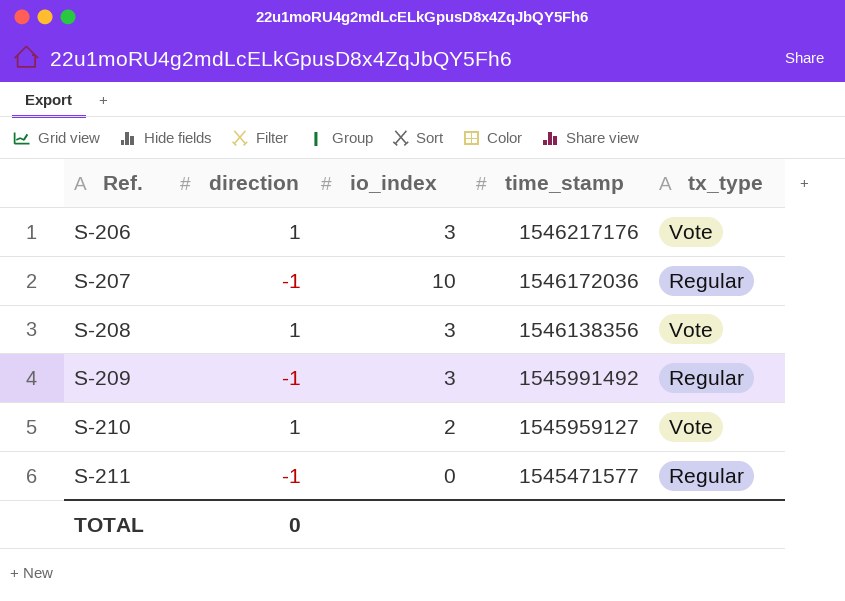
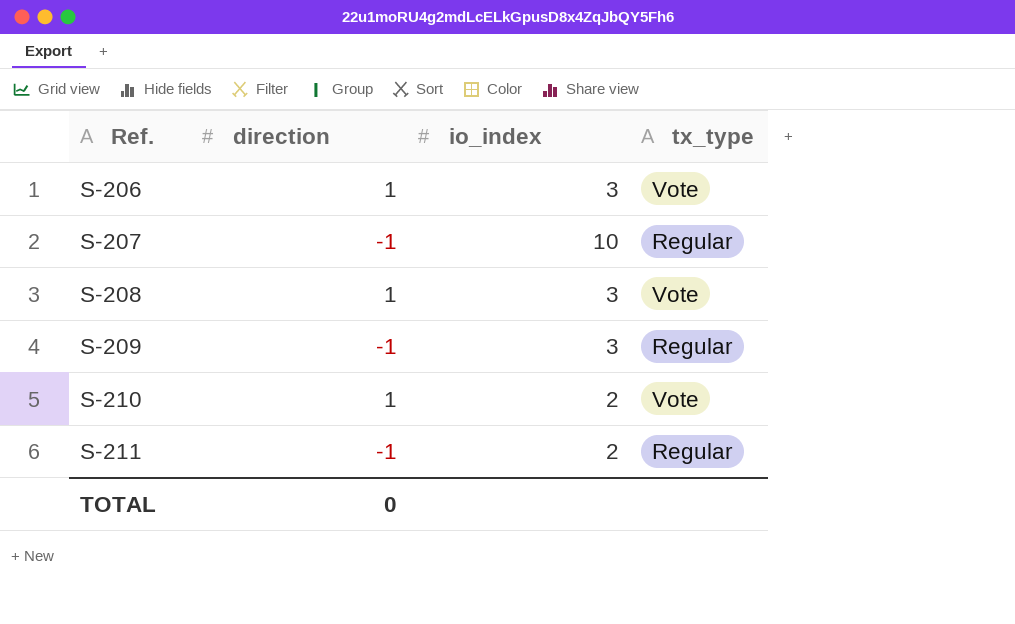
column time_stamp | position: 4 -> none
S-211 | io_index: 0 -> 2

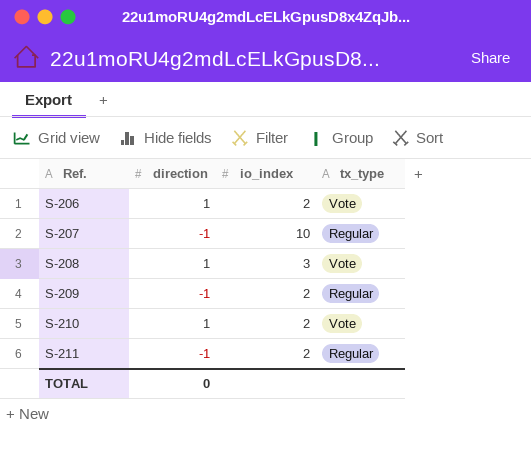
S-206 | io_index: 3 -> 2
S-209 | io_index: 3 -> 2

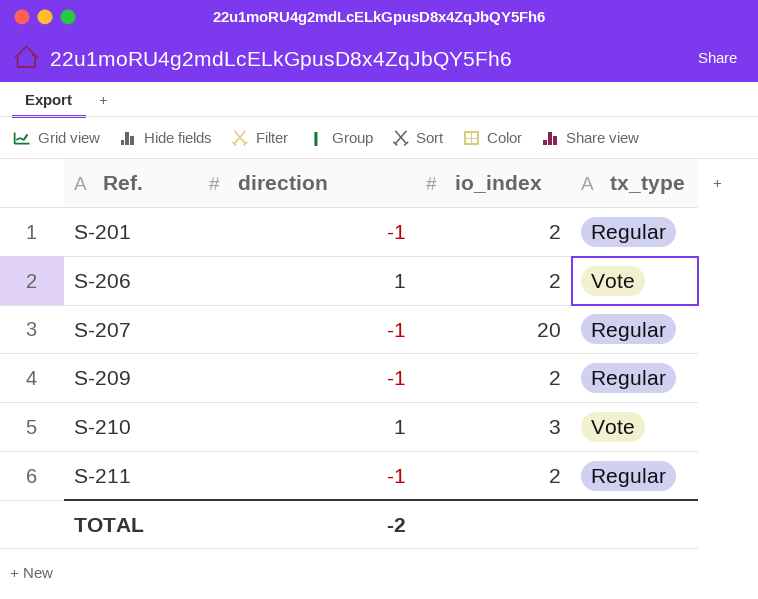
row S-208: 1 | 3 | Vote -> none
row S-201: none -> -1 | 2 | Regular
S-207 | io_index: 10 -> 20
S-210 | io_index: 2 -> 3
TOTAL | direction: 0 -> -2

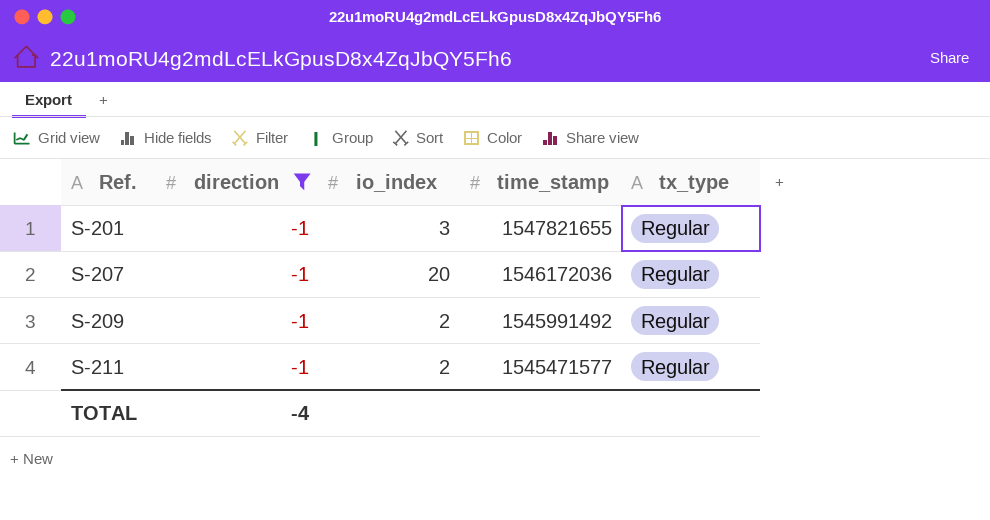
filter: none -> direction = -1
column time_stamp | position: none -> 4
S-201 | io_index: 2 -> 3
TOTAL | direction: -2 -> -4

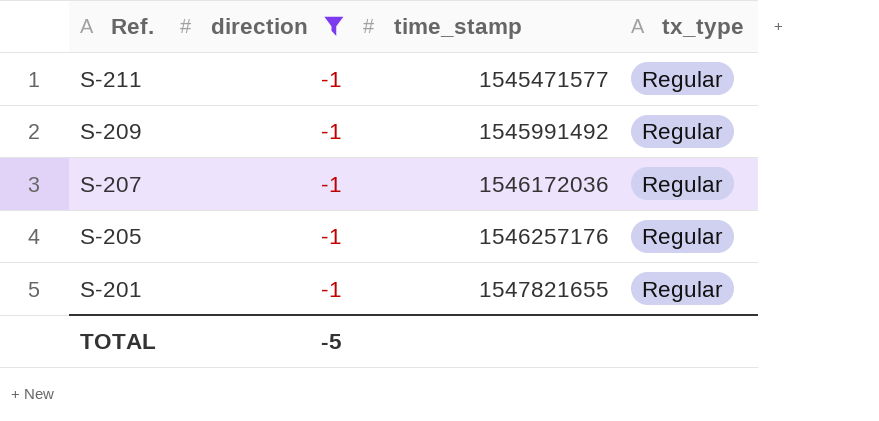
row order: Ref. ascending -> Ref. descending
column io_index | position: 3 -> none
row S-205: none -> -1 | 1546257176 | Regular
TOTAL | direction: -4 -> -5

